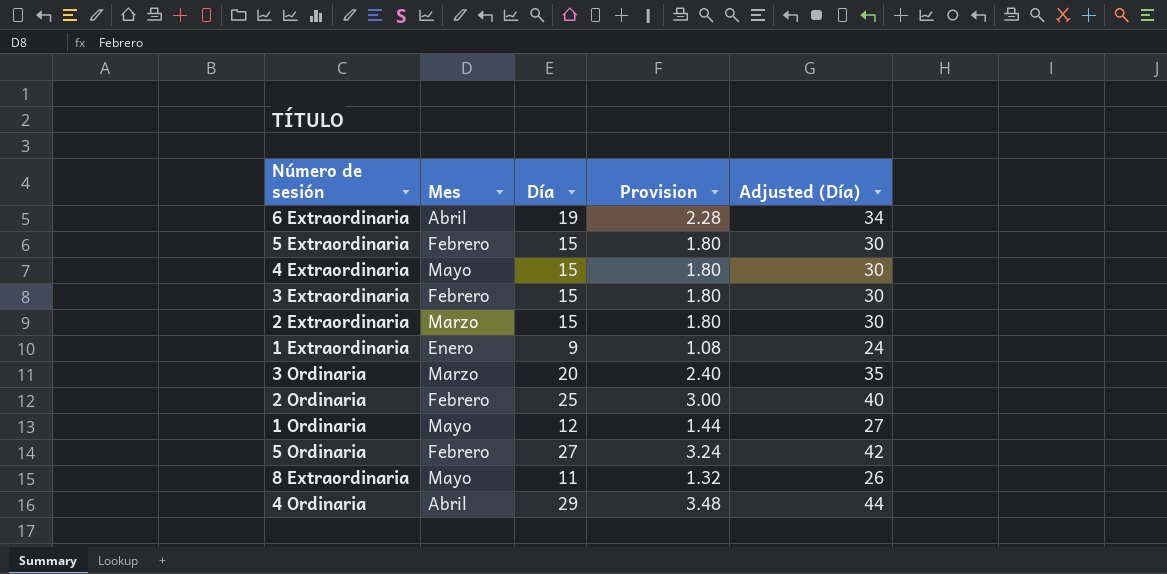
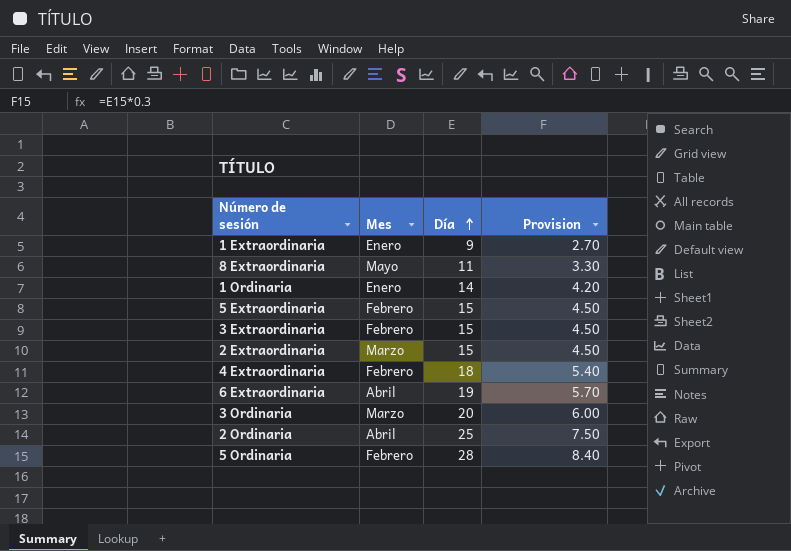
row order: none -> Día ascending
column Adjusted (Día) | formula: [Día] + 15 -> none
column Provision | formula: [Día] * 0.12 -> [Día] * 0.3
row 4 Ordinaria: Abril | 29 | 3.48 | 44 -> none
1 Ordinaria | Mes: Mayo -> Enero
1 Ordinaria | Día: 12 -> 14
4 Extraordinaria | Mes: Mayo -> Febrero
4 Extraordinaria | Día: 15 -> 18
2 Ordinaria | Mes: Febrero -> Abril
5 Ordinaria | Día: 27 -> 28

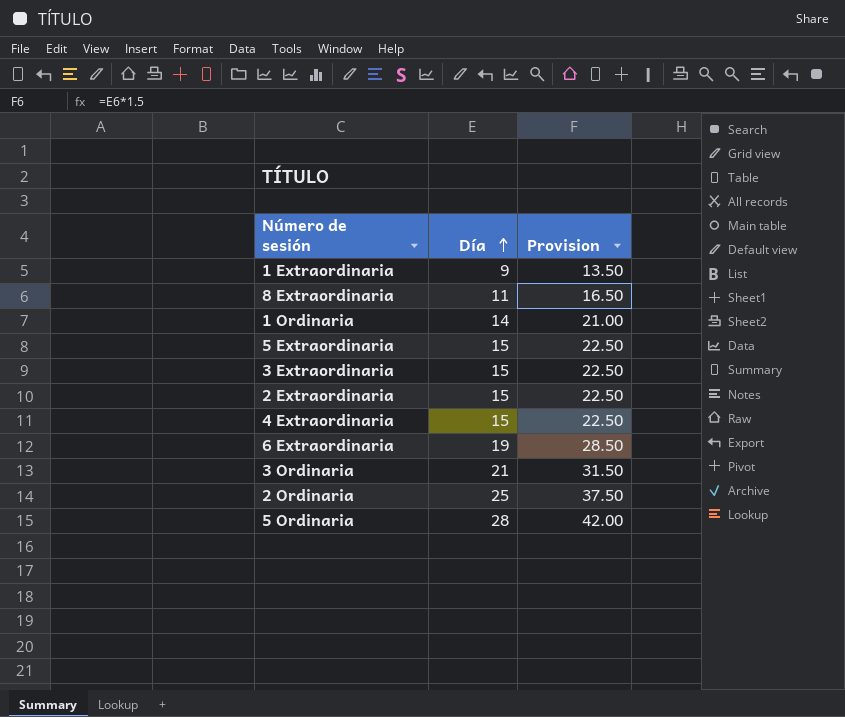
column Mes | position: 2 -> none
column Provision | formula: [Día] * 0.3 -> [Día] * 1.5
4 Extraordinaria | Día: 18 -> 15
3 Ordinaria | Día: 20 -> 21

